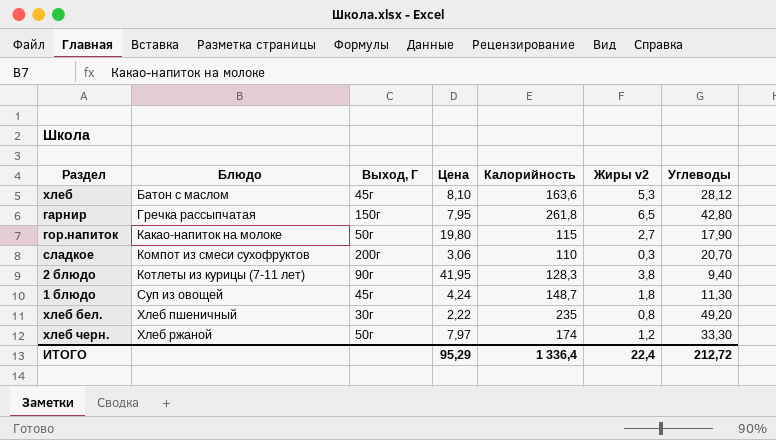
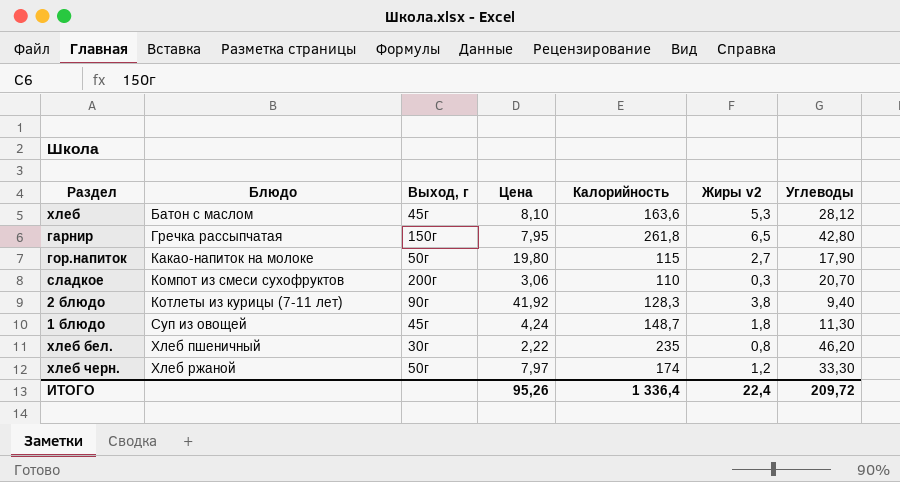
column name: Выход, Г -> Выход, г
2 блюдо | Цена: 41,95 -> 41,92
хлеб бел. | Углеводы: 49,20 -> 46,20
ИТОГО | Цена: 95,29 -> 95,26
ИТОГО | Углеводы: 212,72 -> 209,72

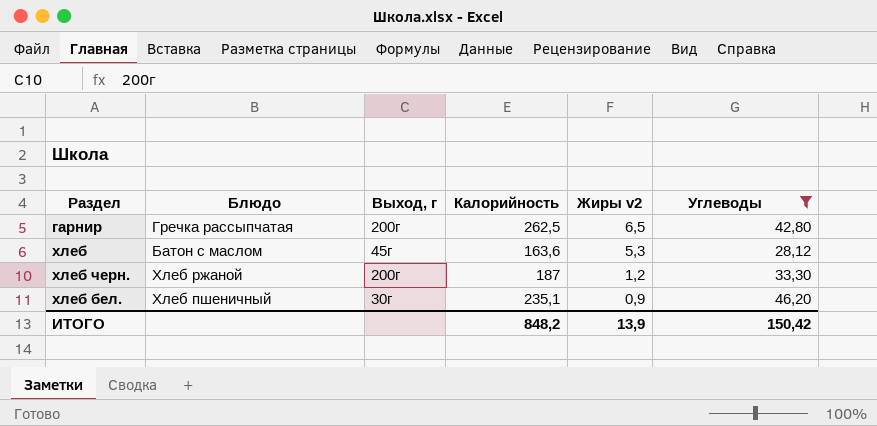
filter: none -> Углеводы >= 28,12
row order: Блюдо ascending -> Жиры v2 descending
column Цена | position: 4 -> none
гарнир | Выход, г: 150г -> 200г
гарнир | Калорийность: 261,8 -> 262,5
хлеб черн. | Выход, г: 50г -> 200г
хлеб черн. | Калорийность: 174 -> 187
хлеб бел. | Калорийность: 235 -> 235,1
хлеб бел. | Жиры v2: 0,8 -> 0,9
ИТОГО | Калорийность: 1 336,4 -> 848,2
ИТОГО | Жиры v2: 22,4 -> 13,9
ИТОГО | Углеводы: 209,72 -> 150,42

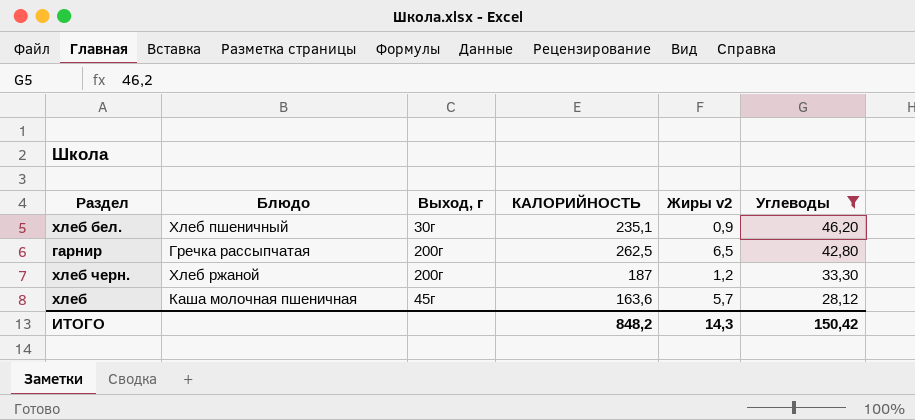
row order: Жиры v2 descending -> Углеводы descending
column name: Калорийность -> КАЛОРИЙНОСТЬ
хлеб | Блюдо: Батон с маслом -> Каша молочная пшеничная
хлеб | Жиры v2: 5,3 -> 5,7
ИТОГО | Жиры v2: 13,9 -> 14,3

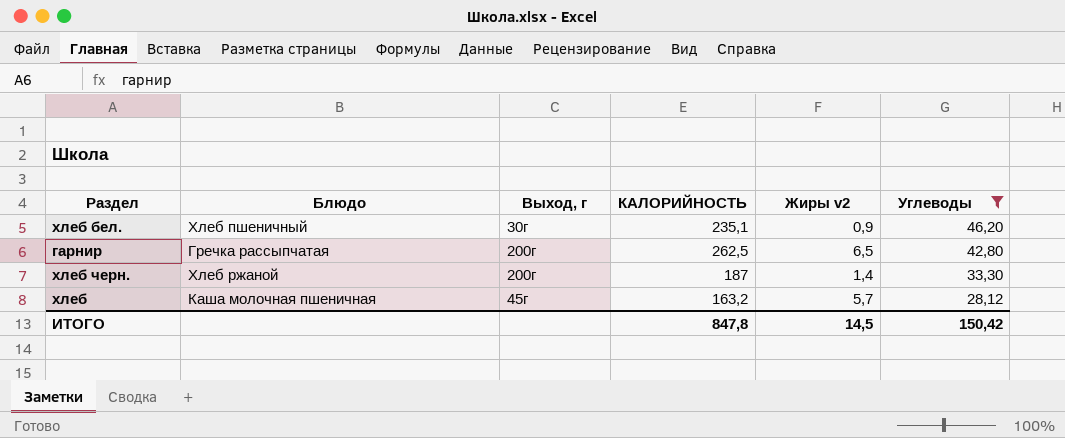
хлеб черн. | Жиры v2: 1,2 -> 1,4
хлеб | КАЛОРИЙНОСТЬ: 163,6 -> 163,2
ИТОГО | КАЛОРИЙНОСТЬ: 848,2 -> 847,8
ИТОГО | Жиры v2: 14,3 -> 14,5

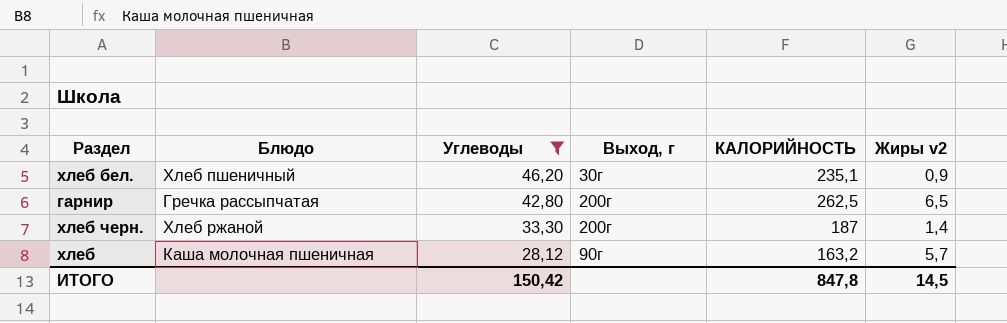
column Углеводы | position: 6 -> 3
хлеб | Выход, г: 45г -> 90г

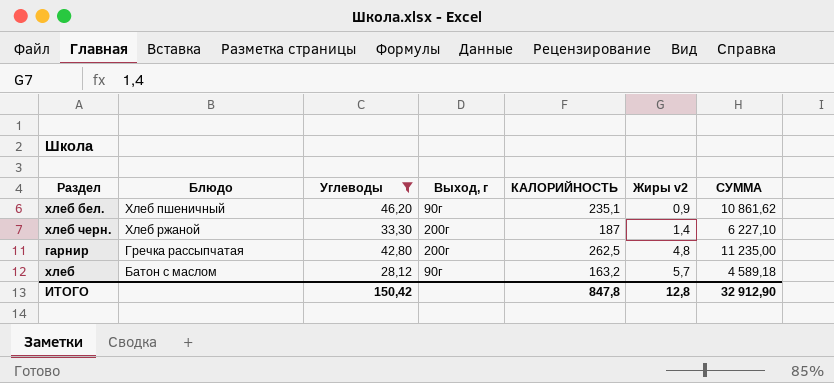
row order: Углеводы descending -> Жиры v2 ascending
column СУММА | formula: none -> [Углеводы] * [КАЛОРИЙНОСТЬ]
хлеб бел. | Выход, г: 30г -> 90г
гарнир | Жиры v2: 6,5 -> 4,8
хлеб | Блюдо: Каша молочная пшеничная -> Батон с маслом
ИТОГО | Жиры v2: 14,5 -> 12,8

